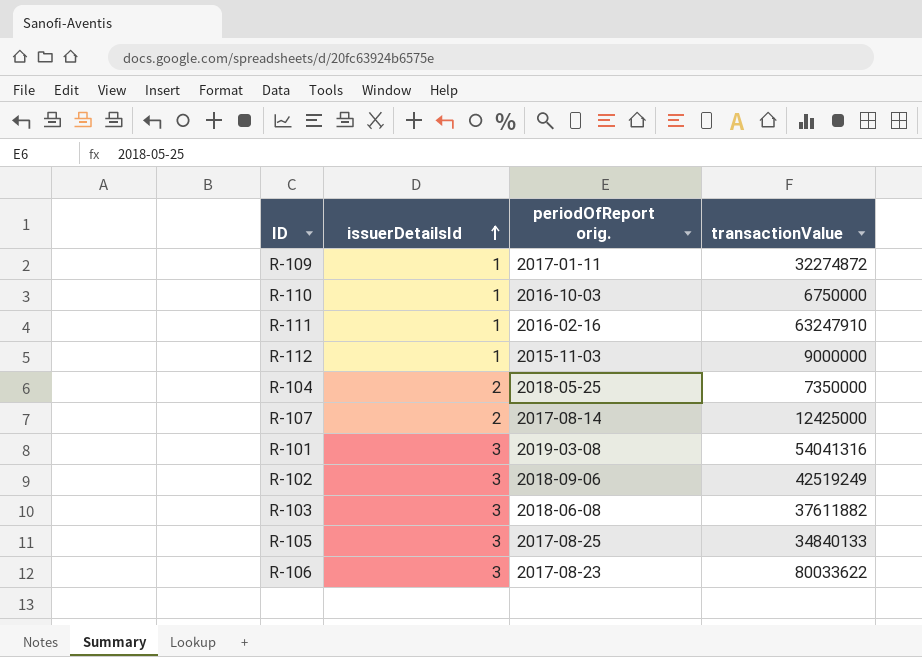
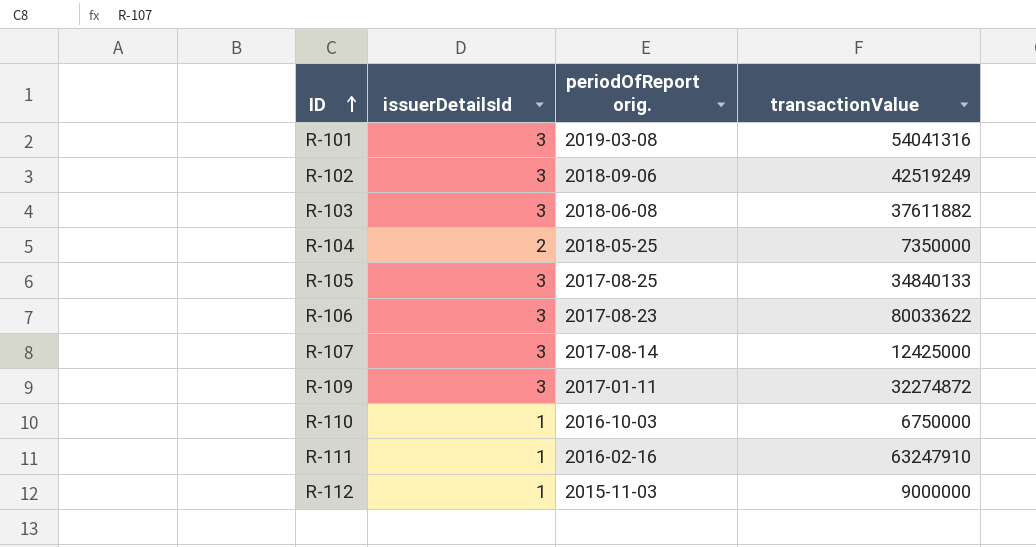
row order: issuerDetailsId ascending -> ID ascending
R-107 | issuerDetailsId: 2 -> 3
R-109 | issuerDetailsId: 1 -> 3

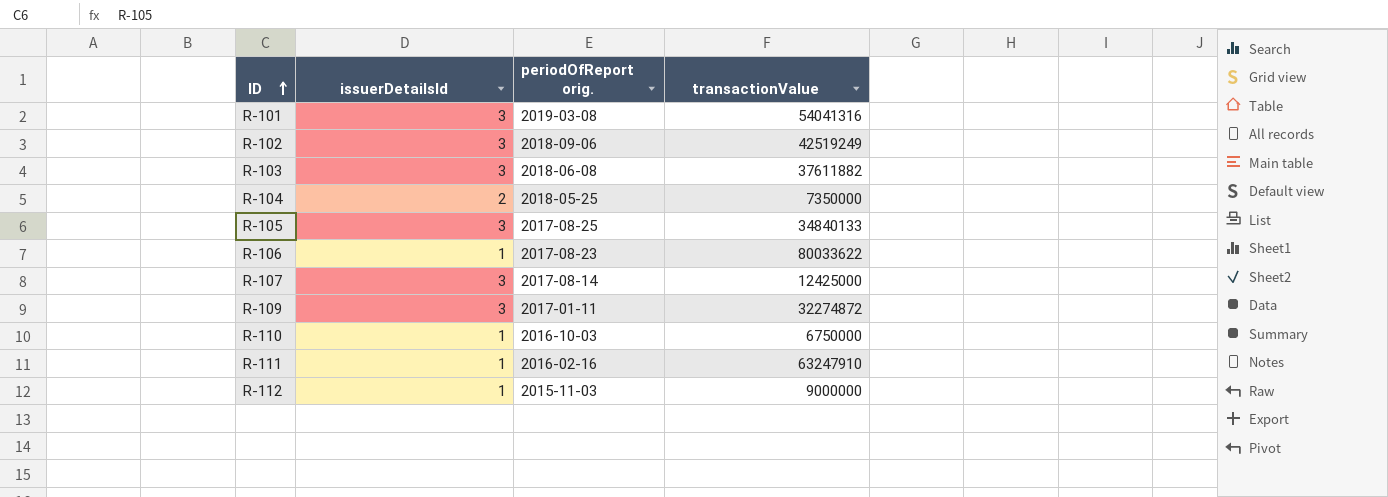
R-106 | issuerDetailsId: 3 -> 1

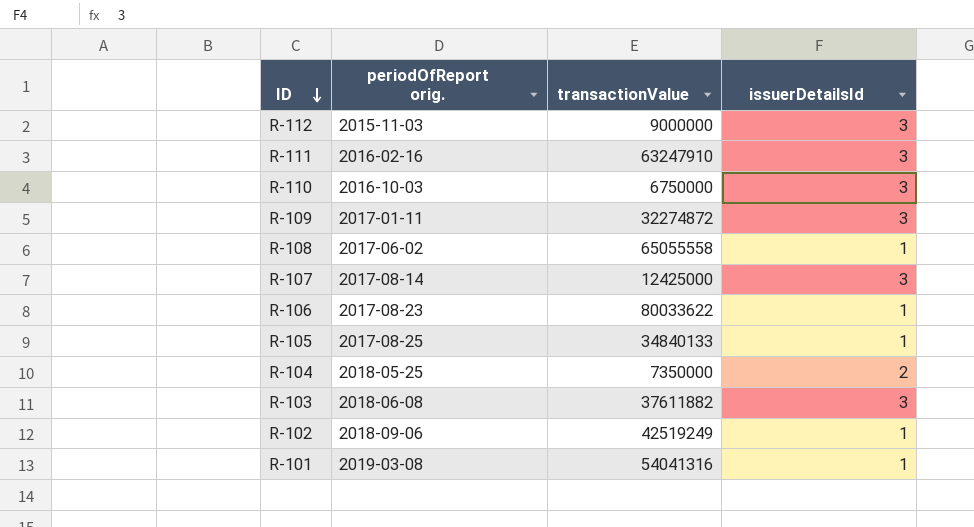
row order: ID ascending -> ID descending
column issuerDetailsId | position: 2 -> 4
R-112 | issuerDetailsId: 1 -> 3
R-111 | issuerDetailsId: 1 -> 3
R-110 | issuerDetailsId: 1 -> 3
row R-108: none -> 2017-06-02 | 65055558 | 1
R-105 | issuerDetailsId: 3 -> 1
R-102 | issuerDetailsId: 3 -> 1
R-101 | issuerDetailsId: 3 -> 1

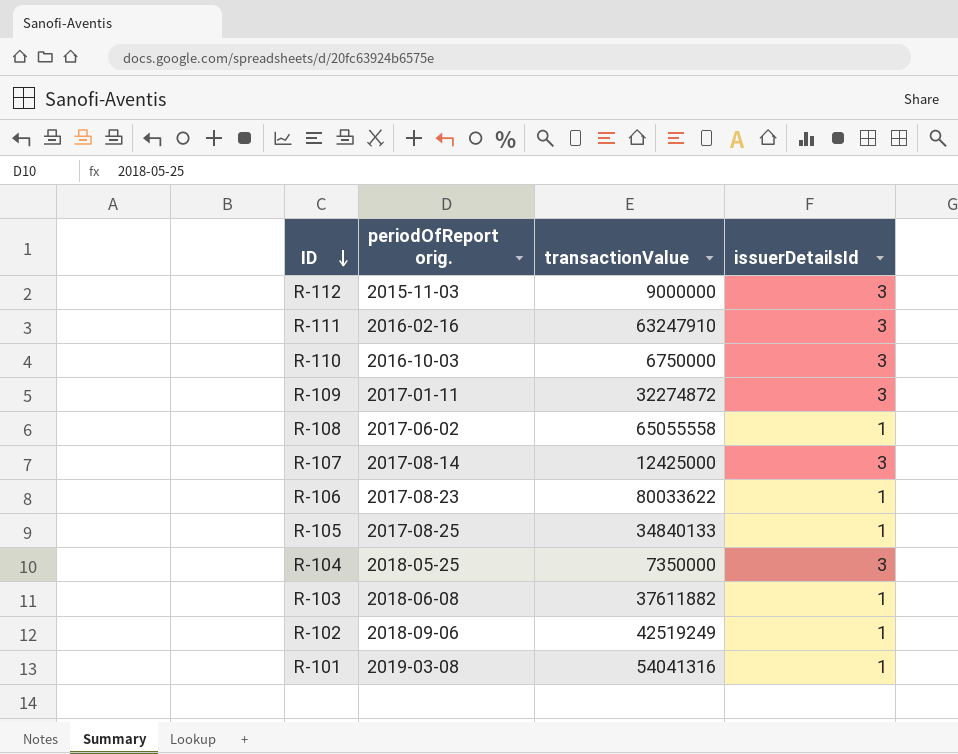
R-104 | issuerDetailsId: 2 -> 3
R-103 | issuerDetailsId: 3 -> 1

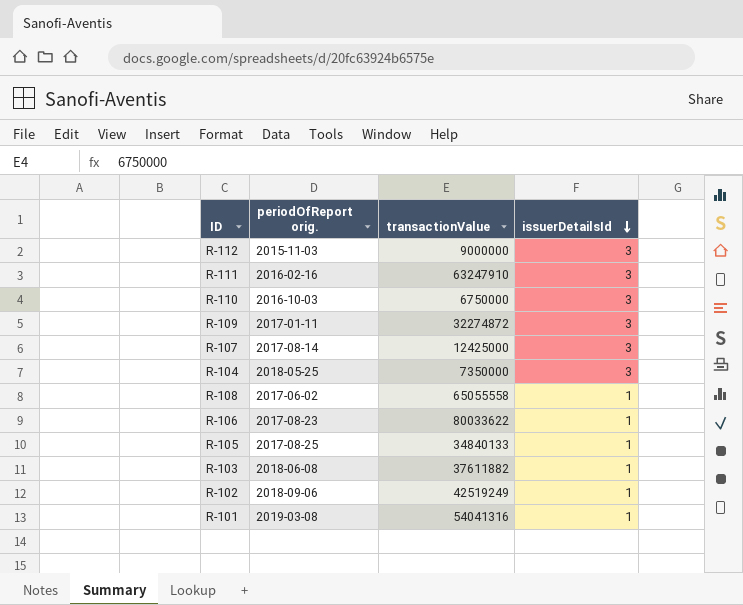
row order: ID descending -> issuerDetailsId descending

